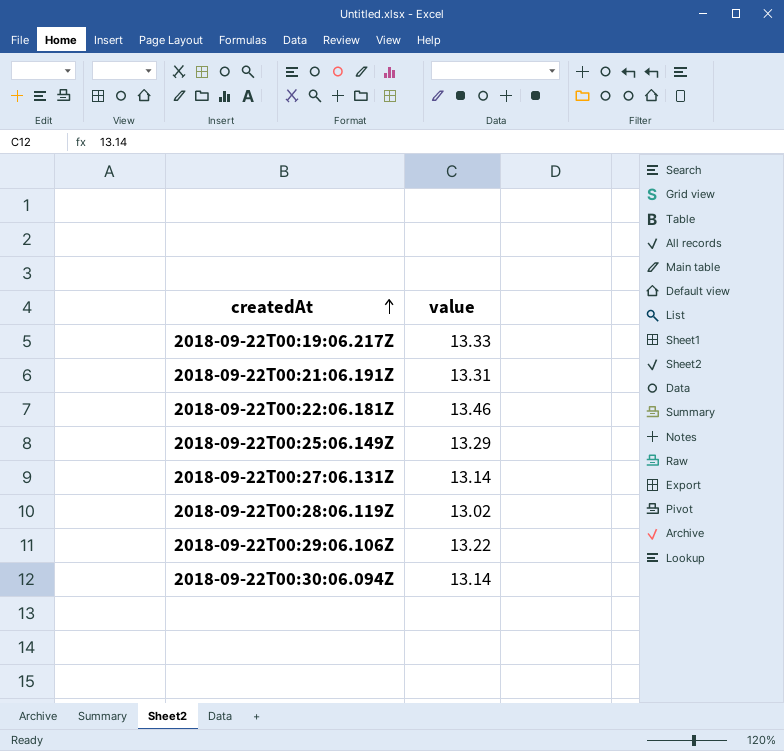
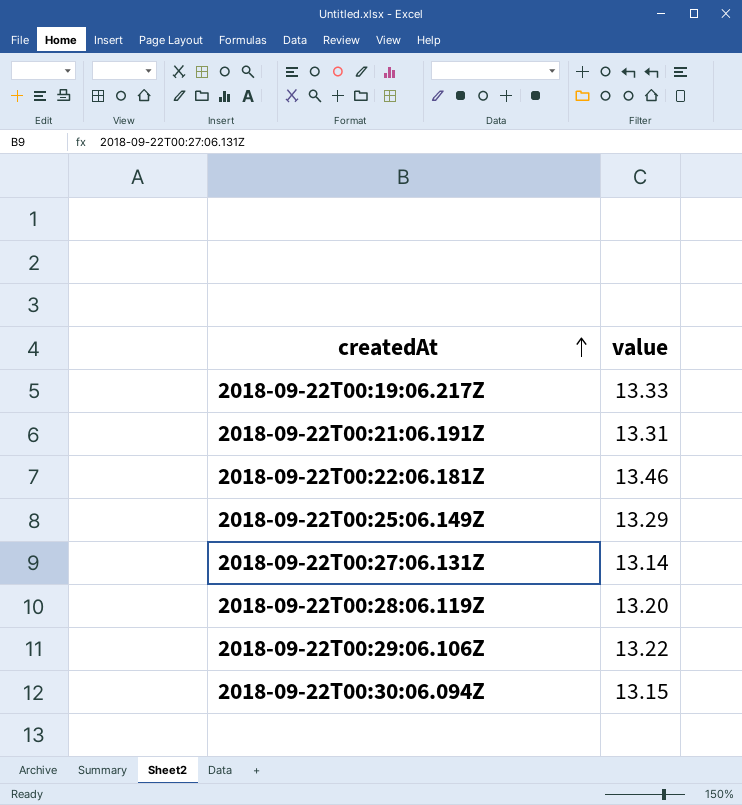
2018-09-22T00:28:06.119Z | value: 13.02 -> 13.20
2018-09-22T00:30:06.094Z | value: 13.14 -> 13.15

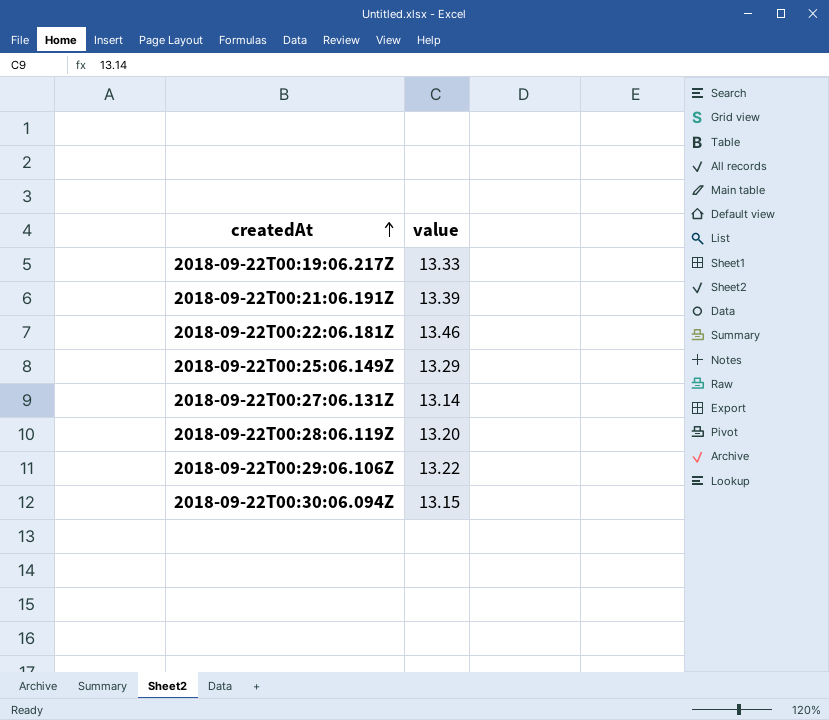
2018-09-22T00:21:06.191Z | value: 13.31 -> 13.39

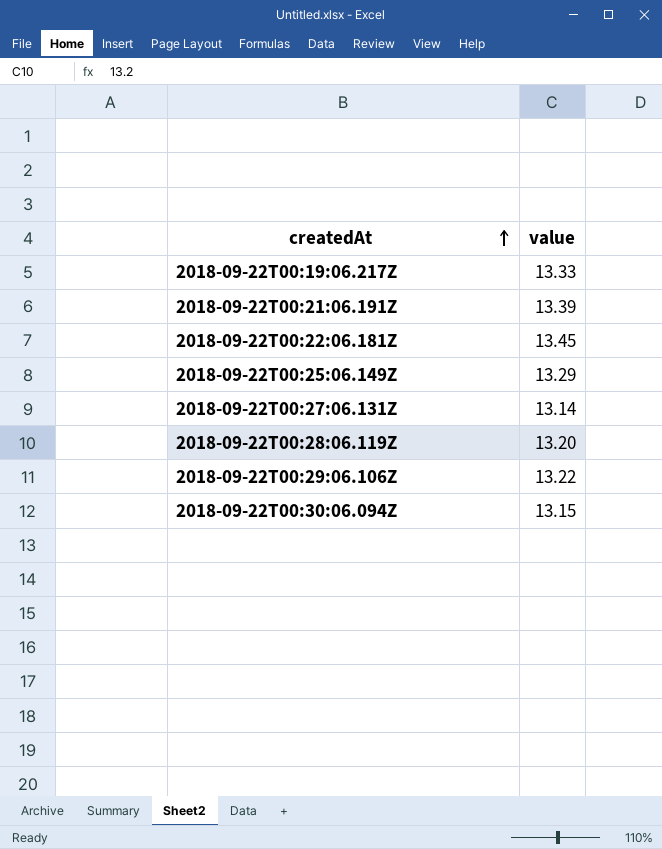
2018-09-22T00:22:06.181Z | value: 13.46 -> 13.45

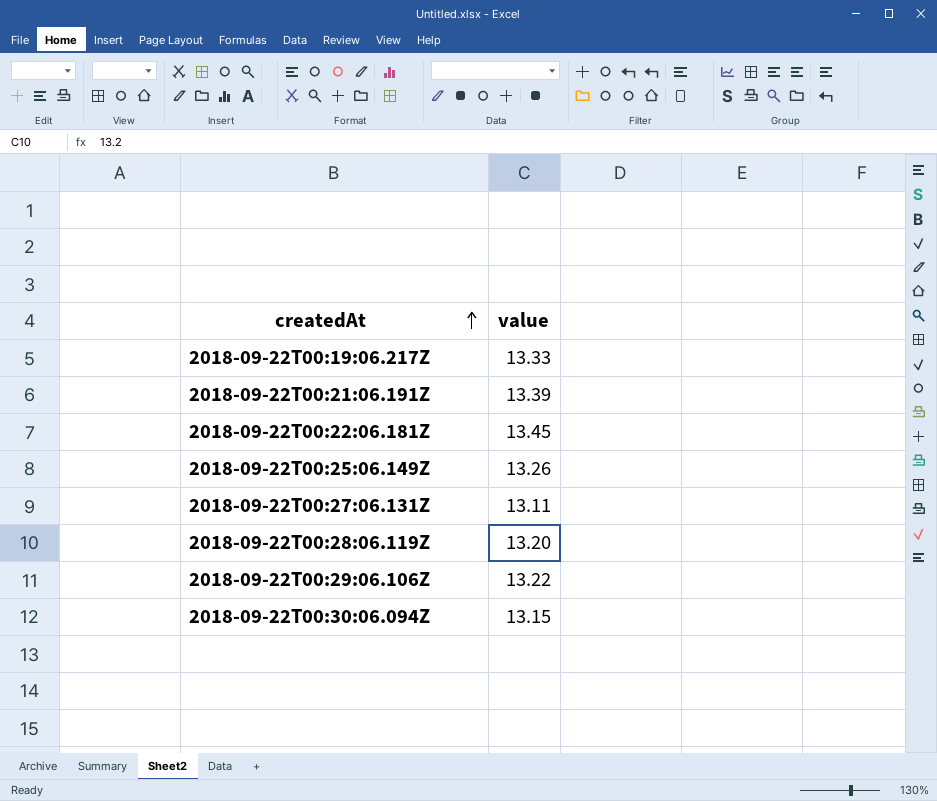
2018-09-22T00:25:06.149Z | value: 13.29 -> 13.26
2018-09-22T00:27:06.131Z | value: 13.14 -> 13.11

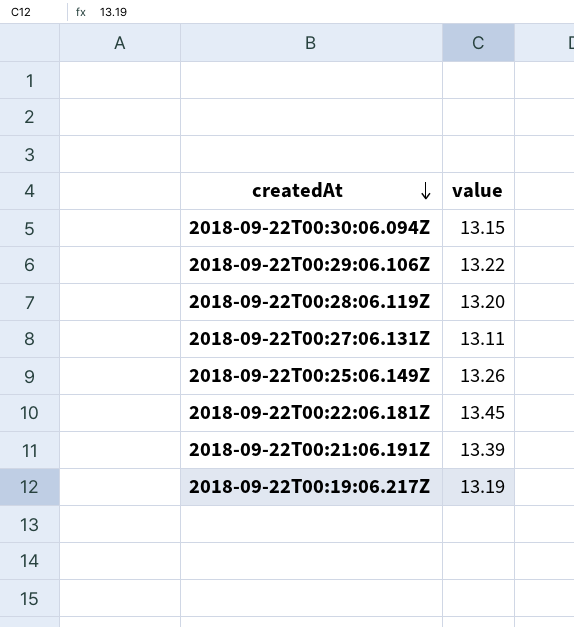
row order: createdAt ascending -> createdAt descending
2018-09-22T00:19:06.217Z | value: 13.33 -> 13.19

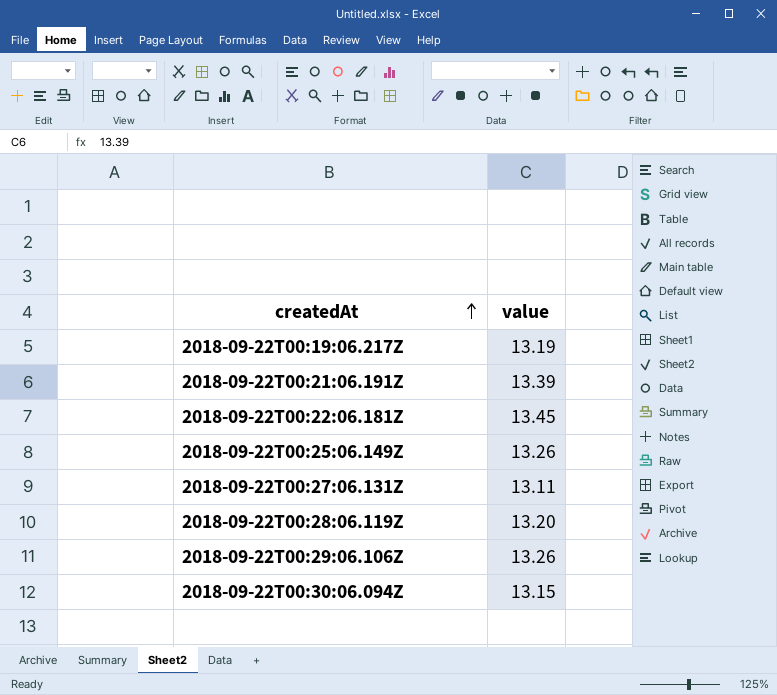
row order: createdAt descending -> createdAt ascending
2018-09-22T00:29:06.106Z | value: 13.22 -> 13.26

